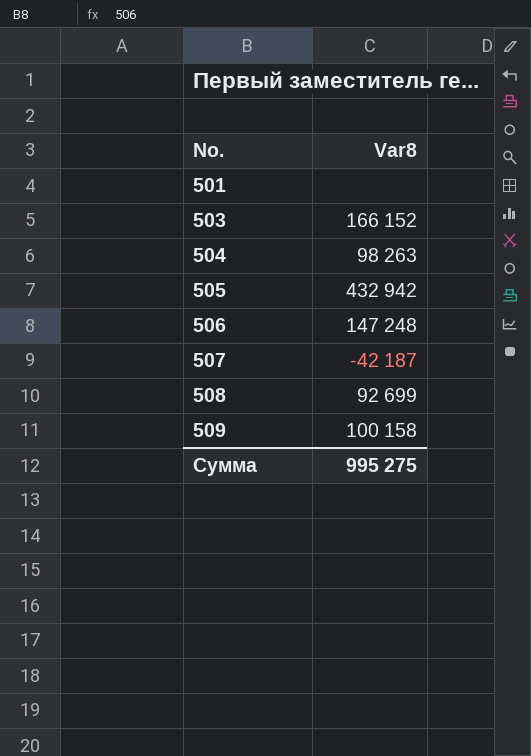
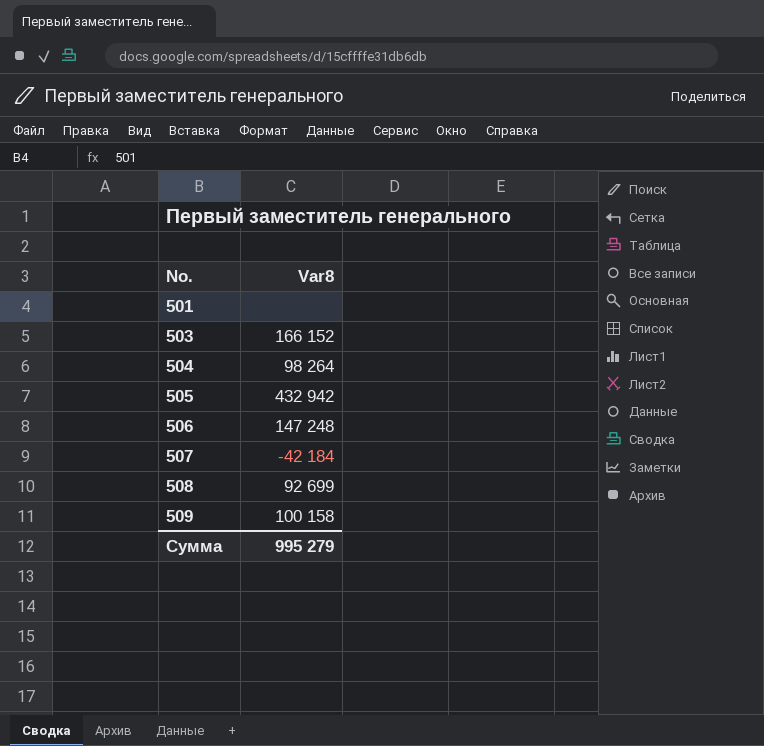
504 | Var8: 98 263 -> 98 264
507 | Var8: -42 187 -> -42 184
Сумма | Var8: 995 275 -> 995 279

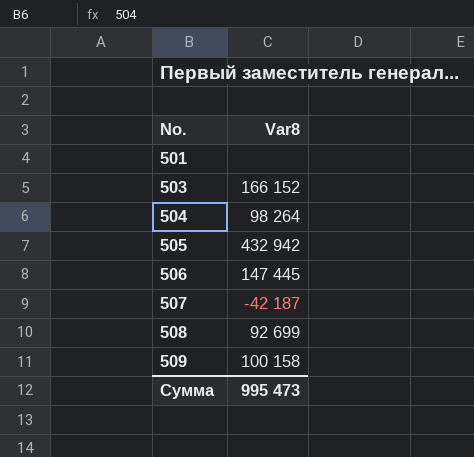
506 | Var8: 147 248 -> 147 445
507 | Var8: -42 184 -> -42 187
Сумма | Var8: 995 279 -> 995 473

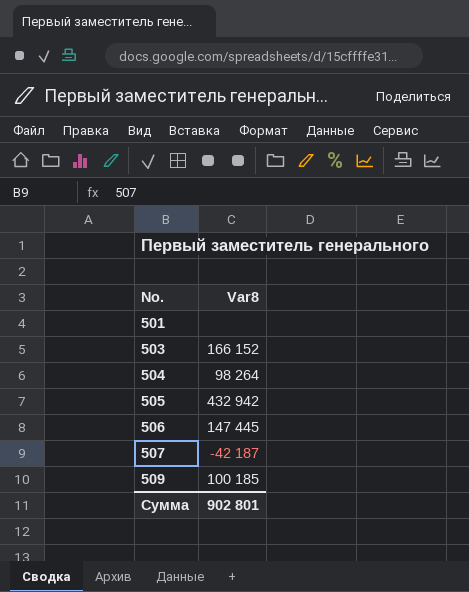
row 508: 92 699 -> none
509 | Var8: 100 158 -> 100 185
Сумма | Var8: 995 473 -> 902 801

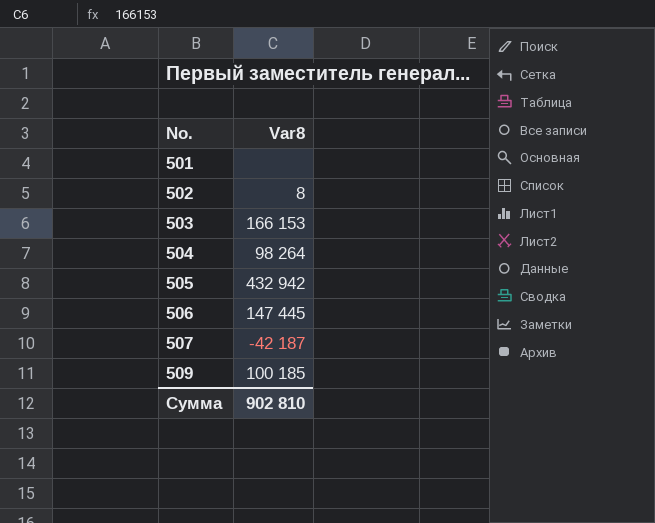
row 502: none -> 8
503 | Var8: 166 152 -> 166 153
Сумма | Var8: 902 801 -> 902 810

